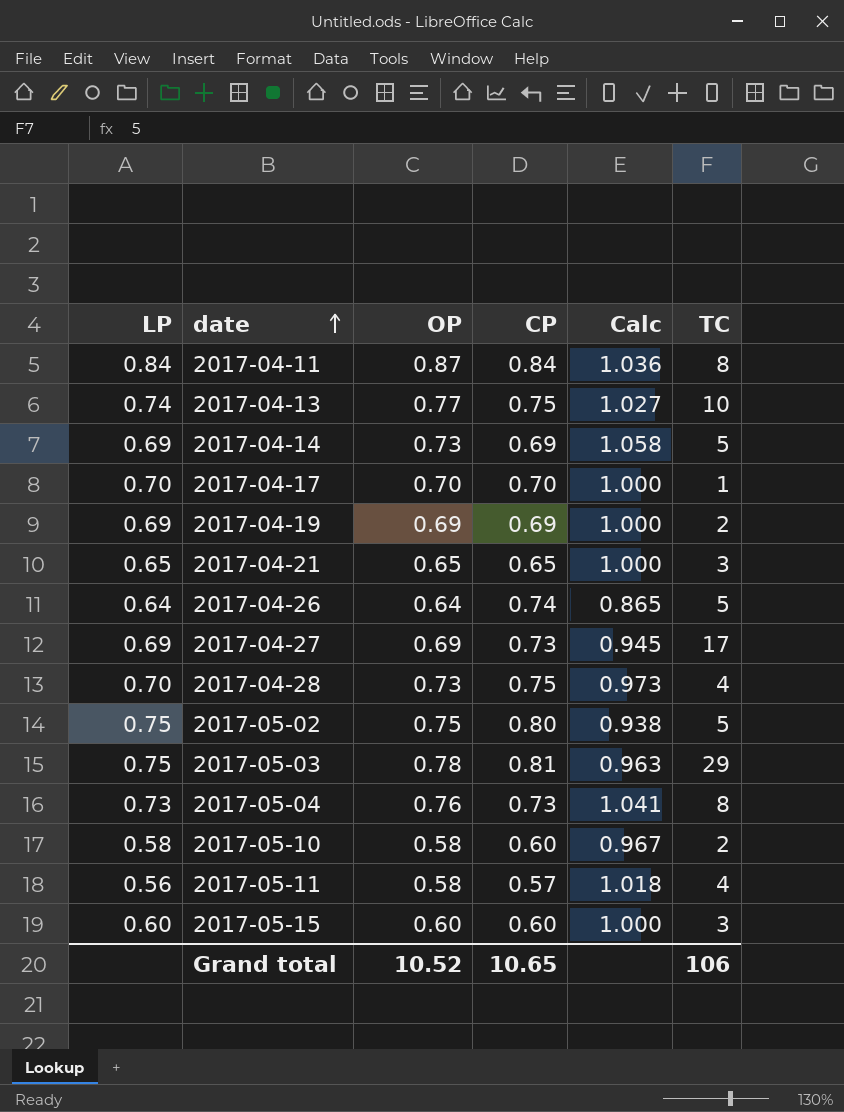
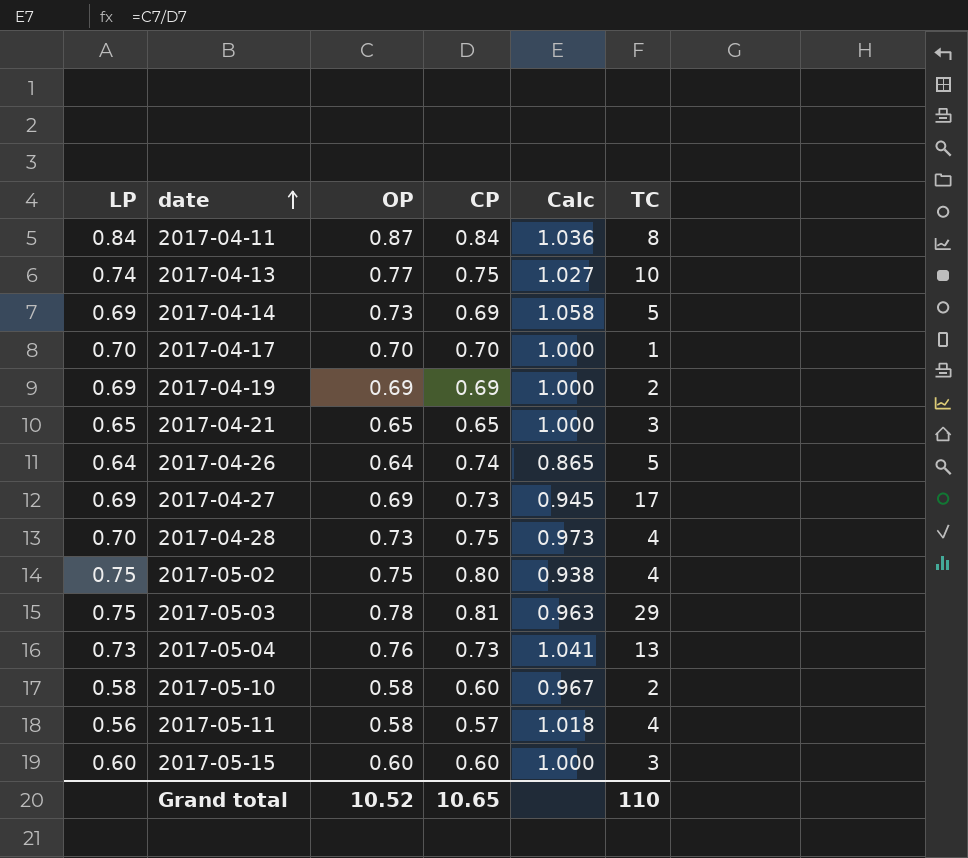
2017-05-02 | TC: 5 -> 4
2017-05-04 | TC: 8 -> 13
Grand total | TC: 106 -> 110

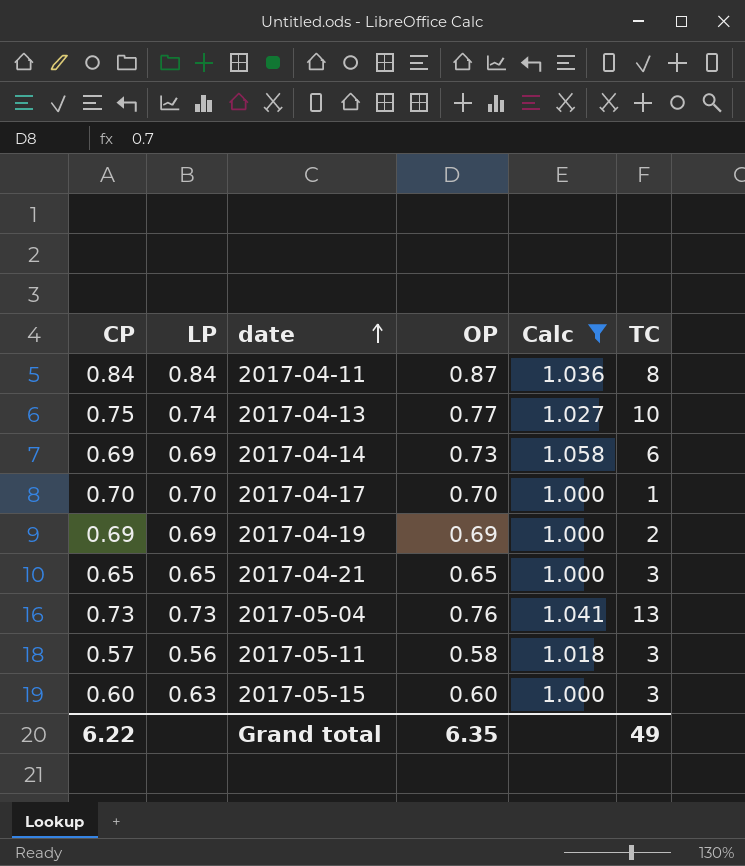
filter: none -> Calc >= 1.000
column CP | position: 4 -> 1
2017-04-14 | TC: 5 -> 6
2017-05-11 | TC: 4 -> 3
2017-05-15 | LP: 0.60 -> 0.63
Grand total | CP: 10.65 -> 6.22
Grand total | OP: 10.52 -> 6.35
Grand total | TC: 110 -> 49

